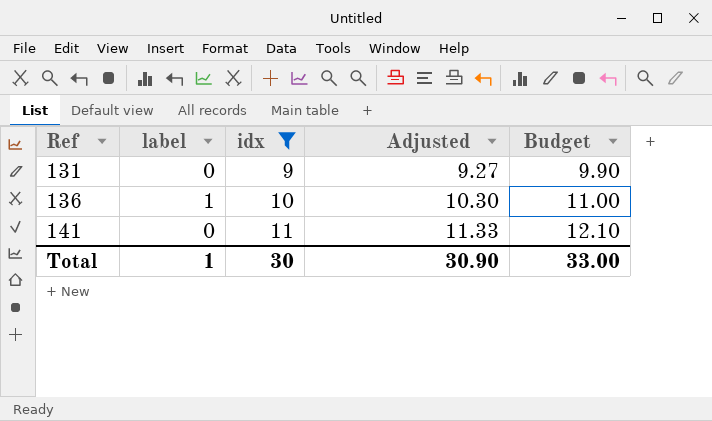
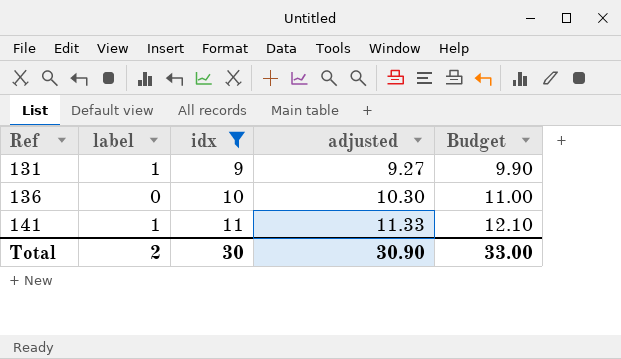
column name: Adjusted -> adjusted
131 | label: 0 -> 1
136 | label: 1 -> 0
141 | label: 0 -> 1
Total | label: 1 -> 2

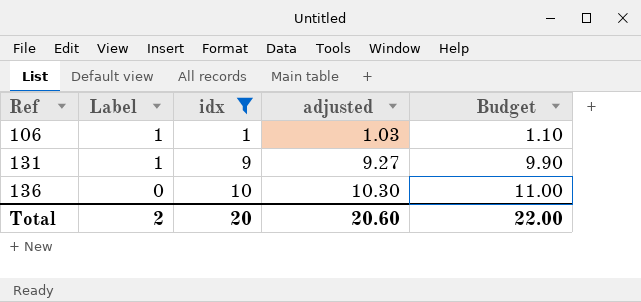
column name: label -> Label
row 141: 1 | 11 | 11.33 | 12.10 -> none
row 106: none -> 1 | 1 | 1.03 | 1.10
Total | idx: 30 -> 20
Total | adjusted: 30.90 -> 20.60
Total | Budget: 33.00 -> 22.00

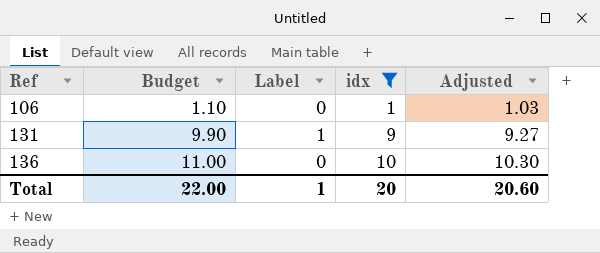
column Budget | position: 5 -> 2
column name: adjusted -> Adjusted
106 | Label: 1 -> 0
Total | Label: 2 -> 1

